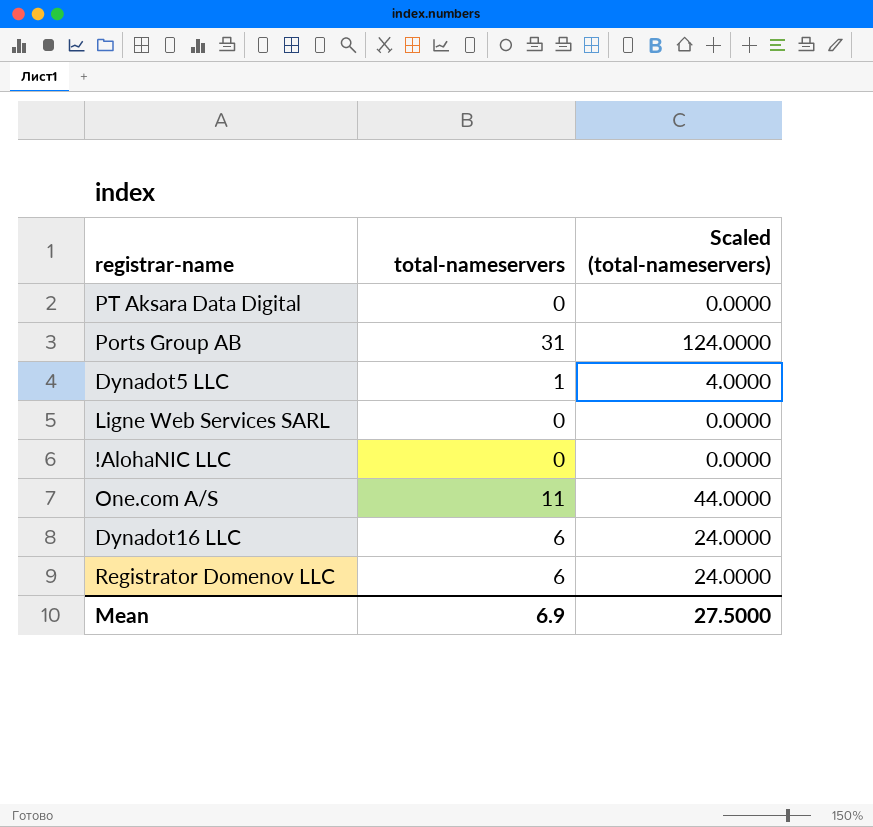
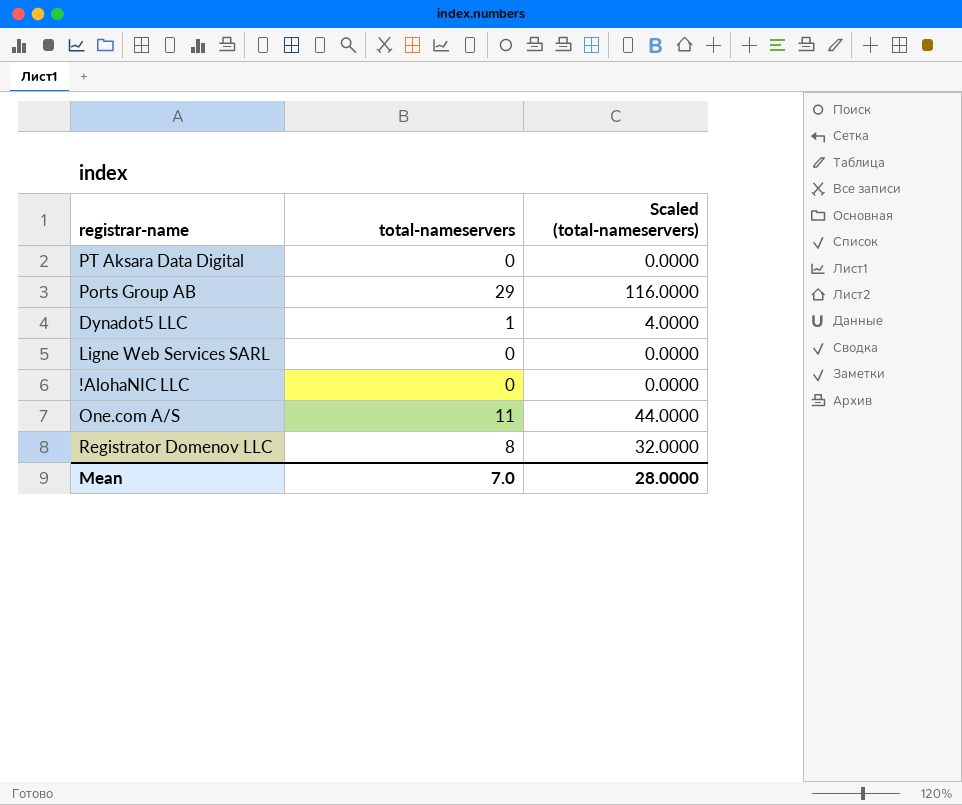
row Dynadot16 LLC: 6 | 24.0000 -> none
Ports Group AB | total-nameservers: 31 -> 29
Ports Group AB | Scaled (total-nameservers): 124.0000 -> 116.0000
Registrator Domenov LLC | total-nameservers: 6 -> 8
Registrator Domenov LLC | Scaled (total-nameservers): 24.0000 -> 32.0000
Mean | total-nameservers: 6.9 -> 7.0
Mean | Scaled (total-nameservers): 27.5000 -> 28.0000

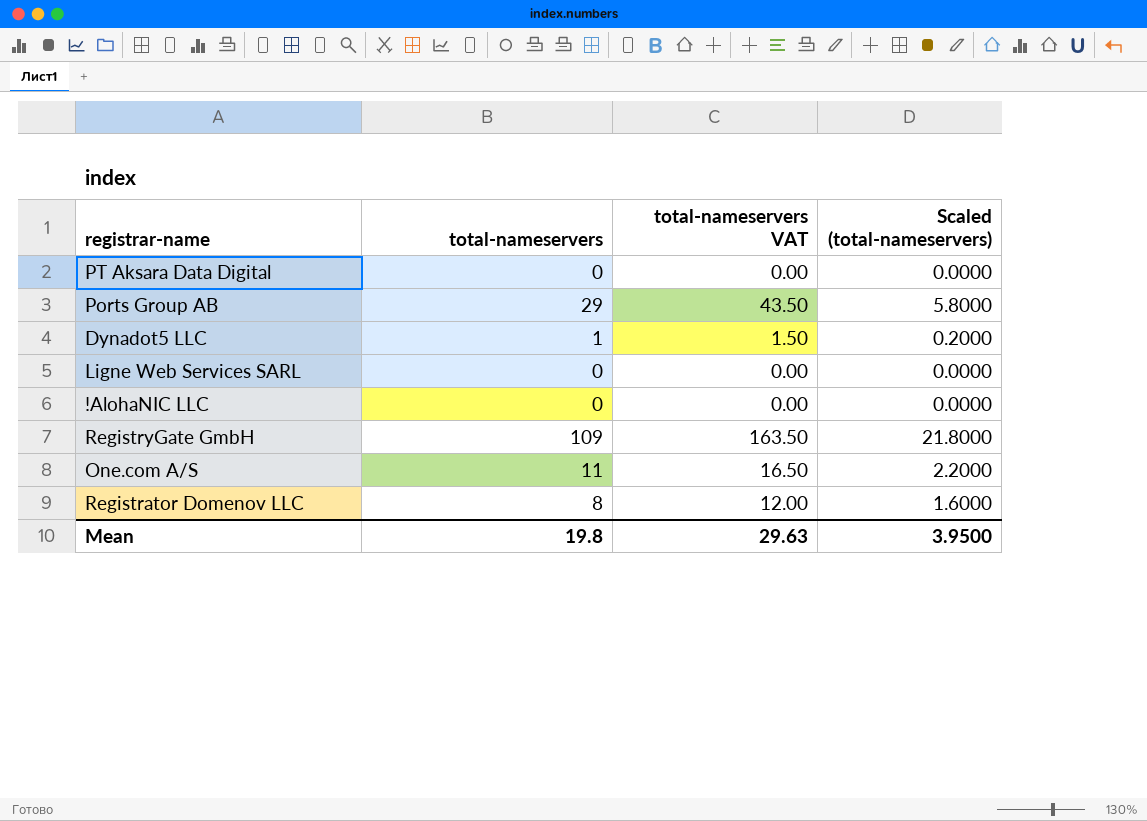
column total-nameservers VAT | formula: none -> [total-nameservers] * 1.5
column Scaled (total-nameservers) | formula: [total-nameservers] * 4 -> [total-nameservers] * 0.2
row RegistryGate GmbH: none -> 109 | 163.50 | 21.8000
Mean | total-nameservers: 7.0 -> 19.8
Mean | Scaled (total-nameservers): 28.0000 -> 3.9500

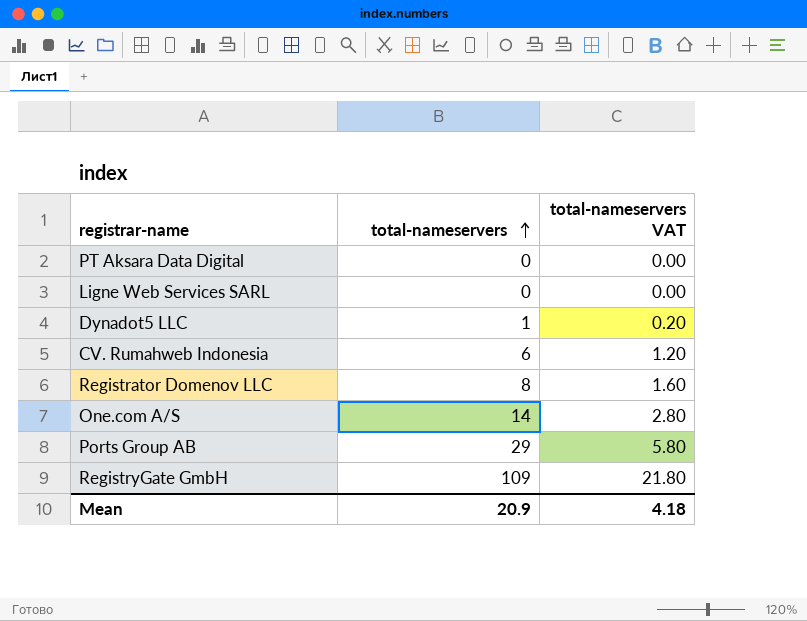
row order: none -> total-nameservers ascending
column Scaled (total-nameservers) | formula: [total-nameservers] * 0.2 -> none
column total-nameservers VAT | formula: [total-nameservers] * 1.5 -> [total-nameservers] * 0.2
row !AlohaNIC LLC: 0 | 0.00 | 0.0000 -> none
row CV. Rumahweb Indonesia: none -> 6 | 1.20
One.com A/S | total-nameservers: 11 -> 14
Mean | total-nameservers: 19.8 -> 20.9
Mean | total-nameservers VAT: 29.63 -> 4.18

